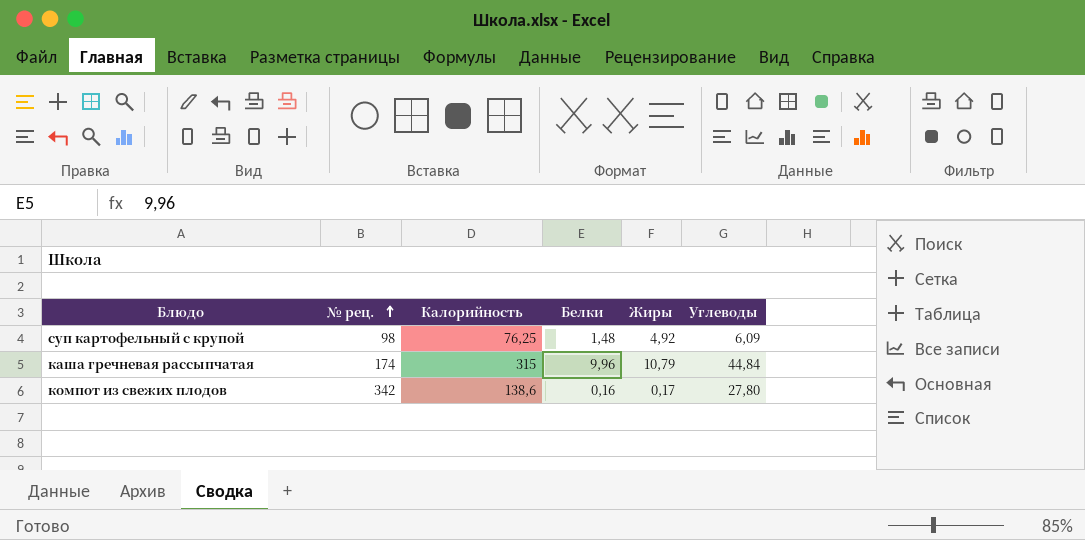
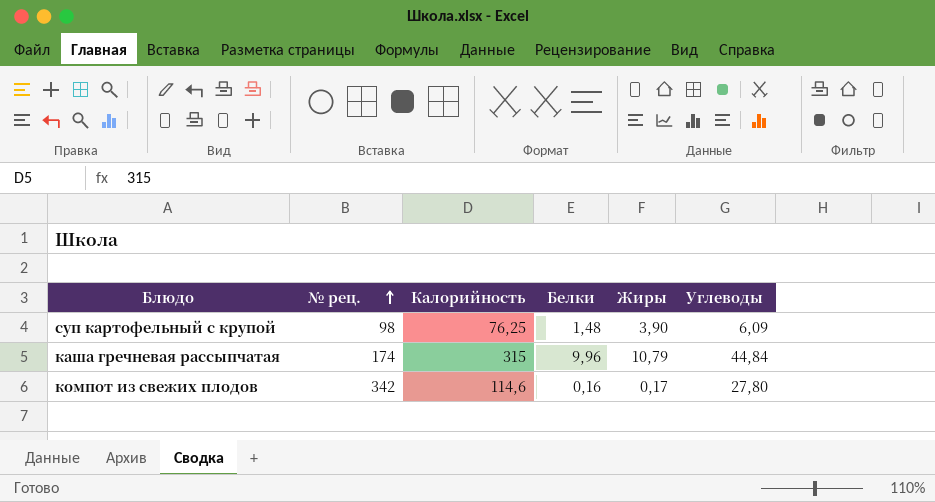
суп картофельный с крупой | Жиры: 4,92 -> 3,90
компот из свежих плодов | Калорийность: 138,6 -> 114,6

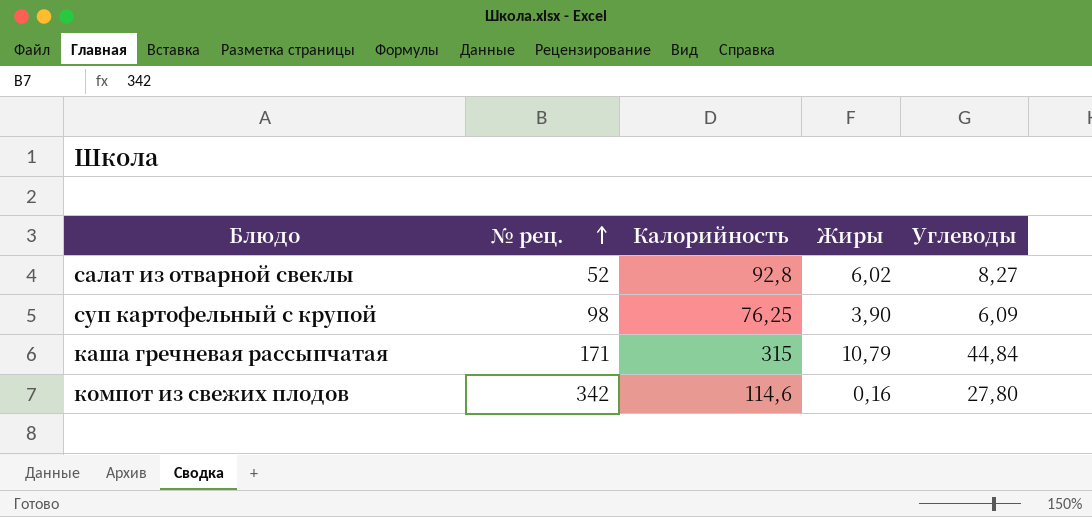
column Белки | position: 4 -> none
row салат из отварной свеклы: none -> 52 | 92,8 | 6,02 | 8,27
каша гречневая рассыпчатая | № рец.: 174 -> 171
компот из свежих плодов | Жиры: 0,17 -> 0,16

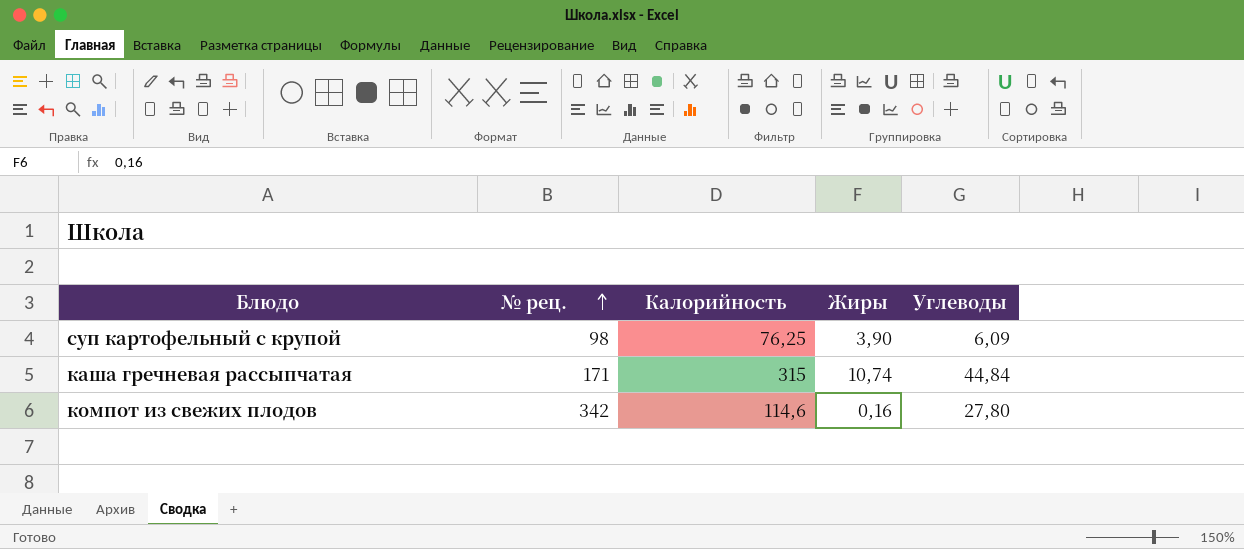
row салат из отварной свеклы: 52 | 92,8 | 6,02 | 8,27 -> none
каша гречневая рассыпчатая | Жиры: 10,79 -> 10,74

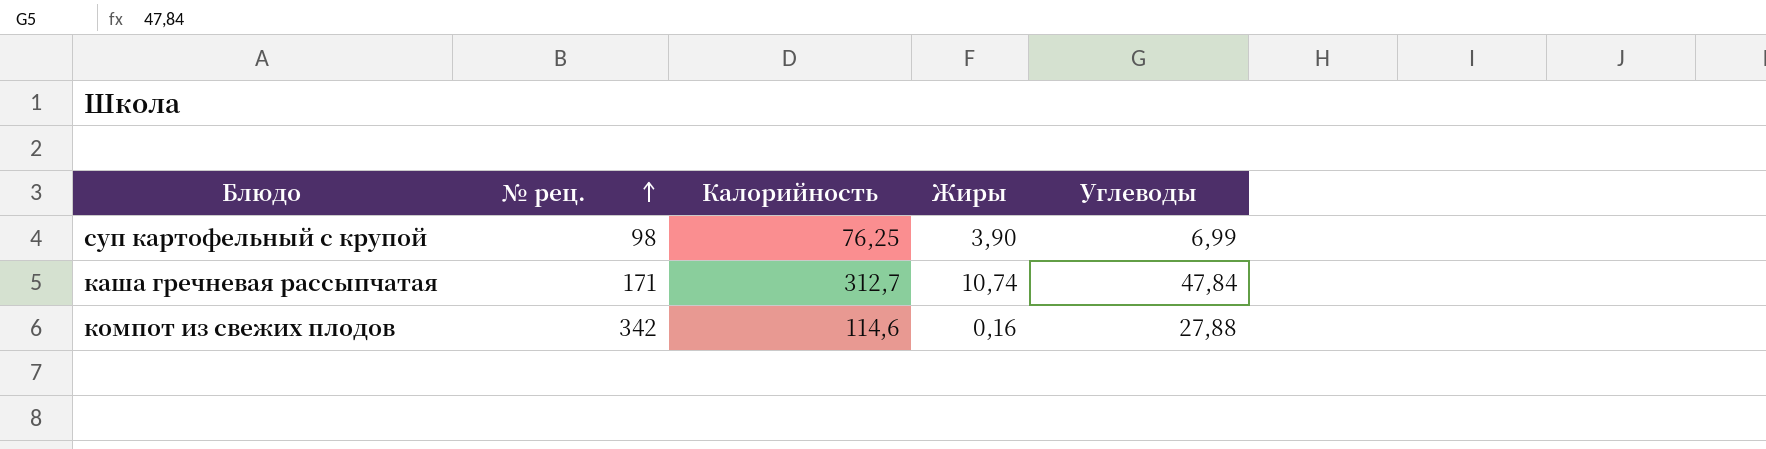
суп картофельный с крупой | Углеводы: 6,09 -> 6,99
каша гречневая рассыпчатая | Калорийность: 315 -> 312,7
каша гречневая рассыпчатая | Углеводы: 44,84 -> 47,84
компот из свежих плодов | Углеводы: 27,80 -> 27,88

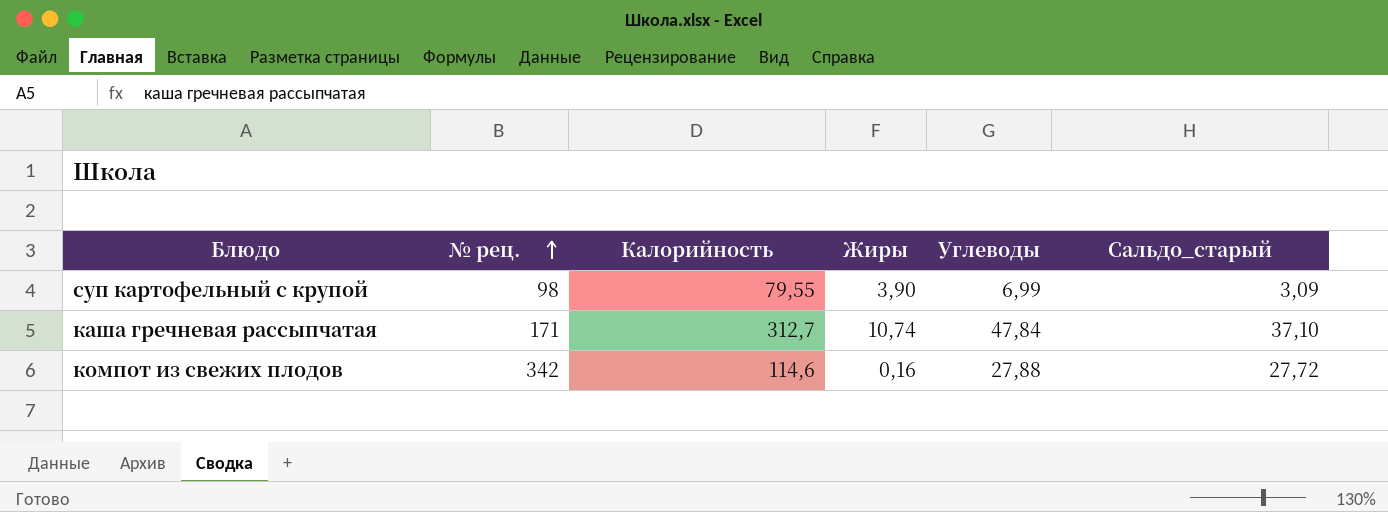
column Сальдо_старый | formula: none -> [Углеводы] - [Жиры]
суп картофельный с крупой | Калорийность: 76,25 -> 79,55

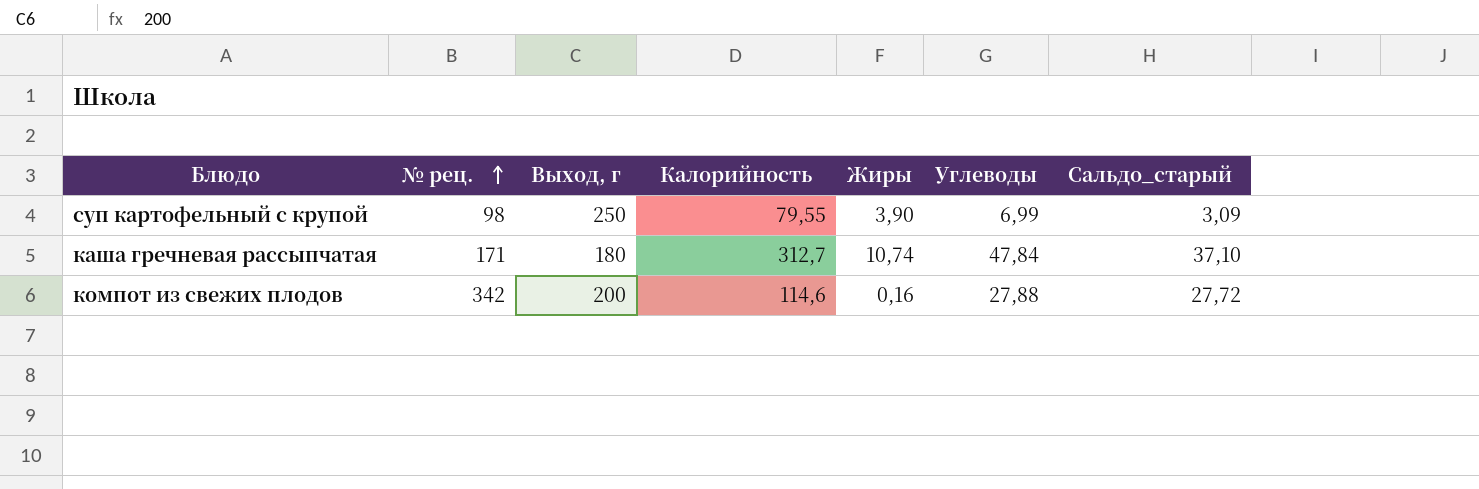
column Выход, г | position: none -> 3

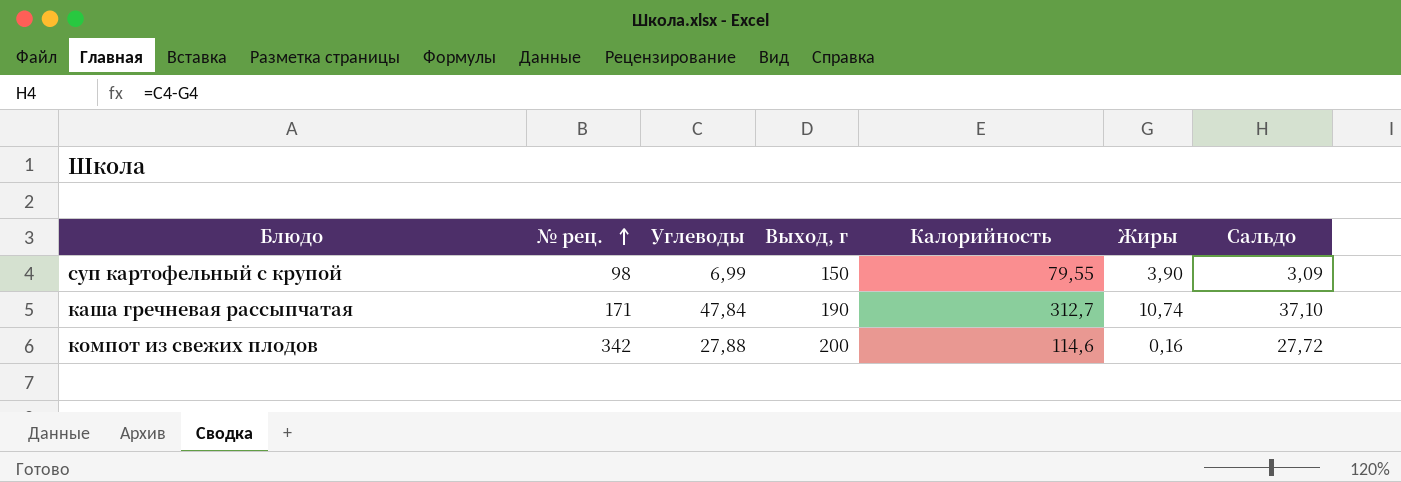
column Углеводы | position: 6 -> 3
column name: Сальдо_старый -> Сальдо
суп картофельный с крупой | Выход, г: 250 -> 150
каша гречневая рассыпчатая | Выход, г: 180 -> 190

